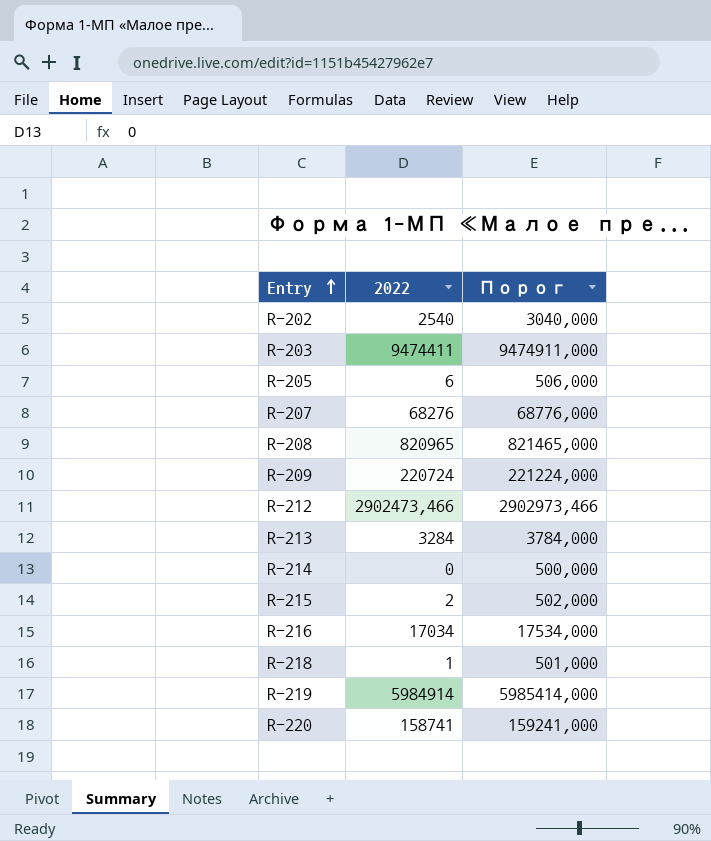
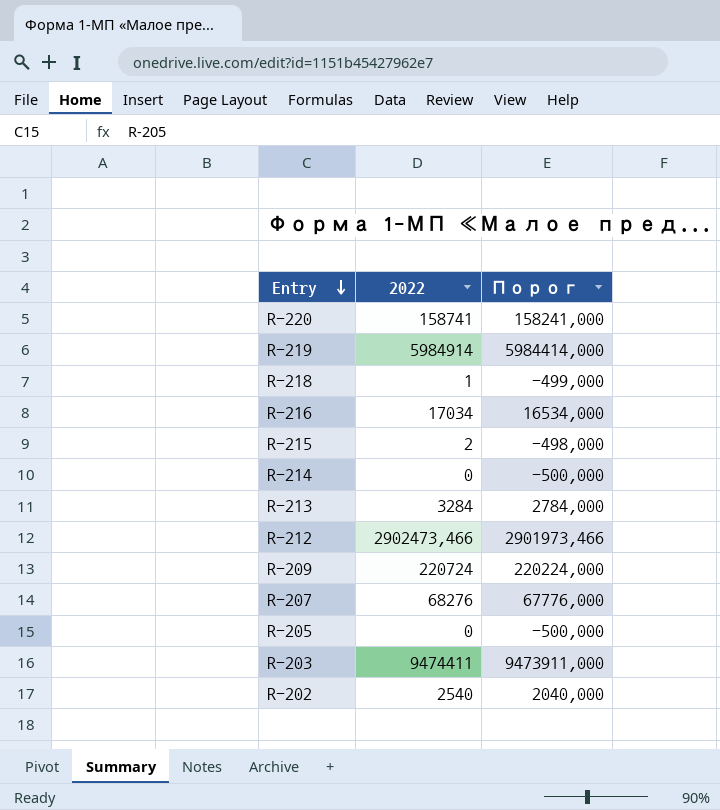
row order: Entry ascending -> Entry descending
column Порог | formula: [2022] + 500 -> [2022] - 500
row R-208: 820965 | 821465,000 -> none
R-205 | 2022: 6 -> 0

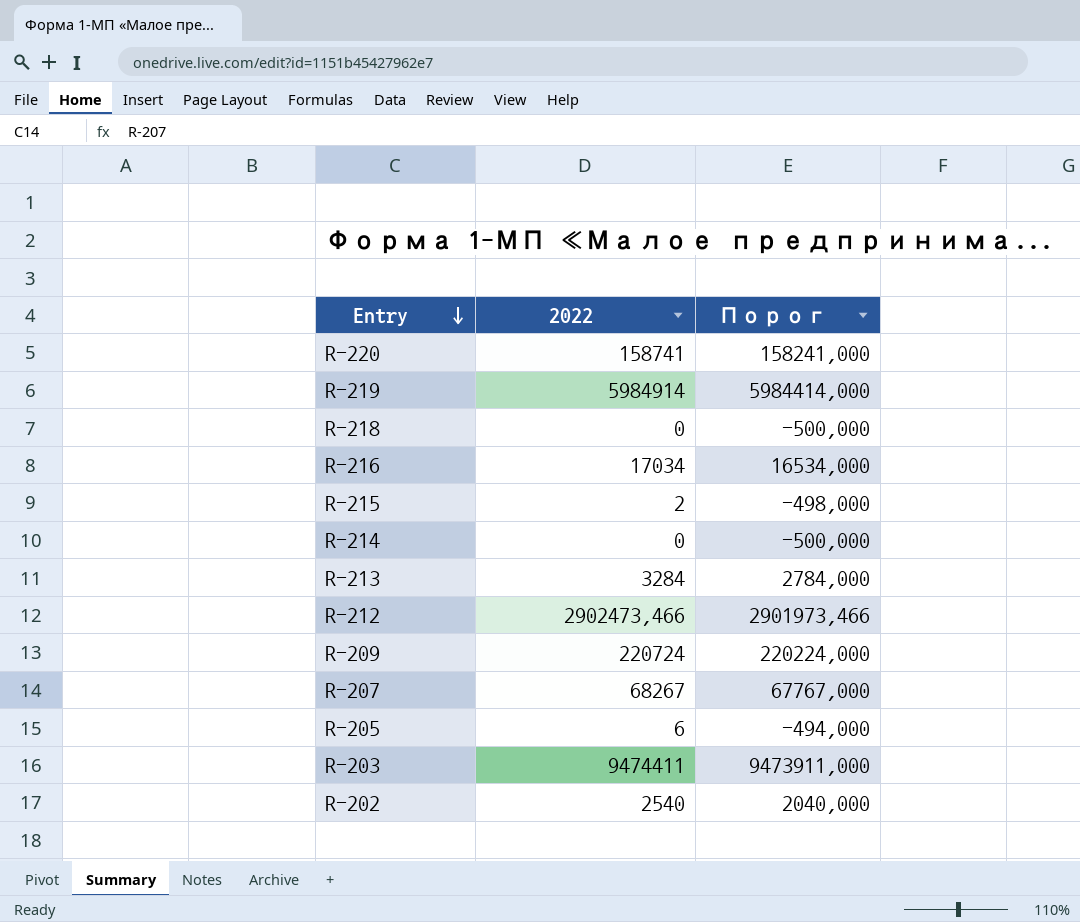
R-218 | 2022: 1 -> 0
R-218 | Порог: -499,000 -> -500,000
R-207 | 2022: 68276 -> 68267
R-207 | Порог: 67776,000 -> 67767,000
R-205 | 2022: 0 -> 6
R-205 | Порог: -500,000 -> -494,000

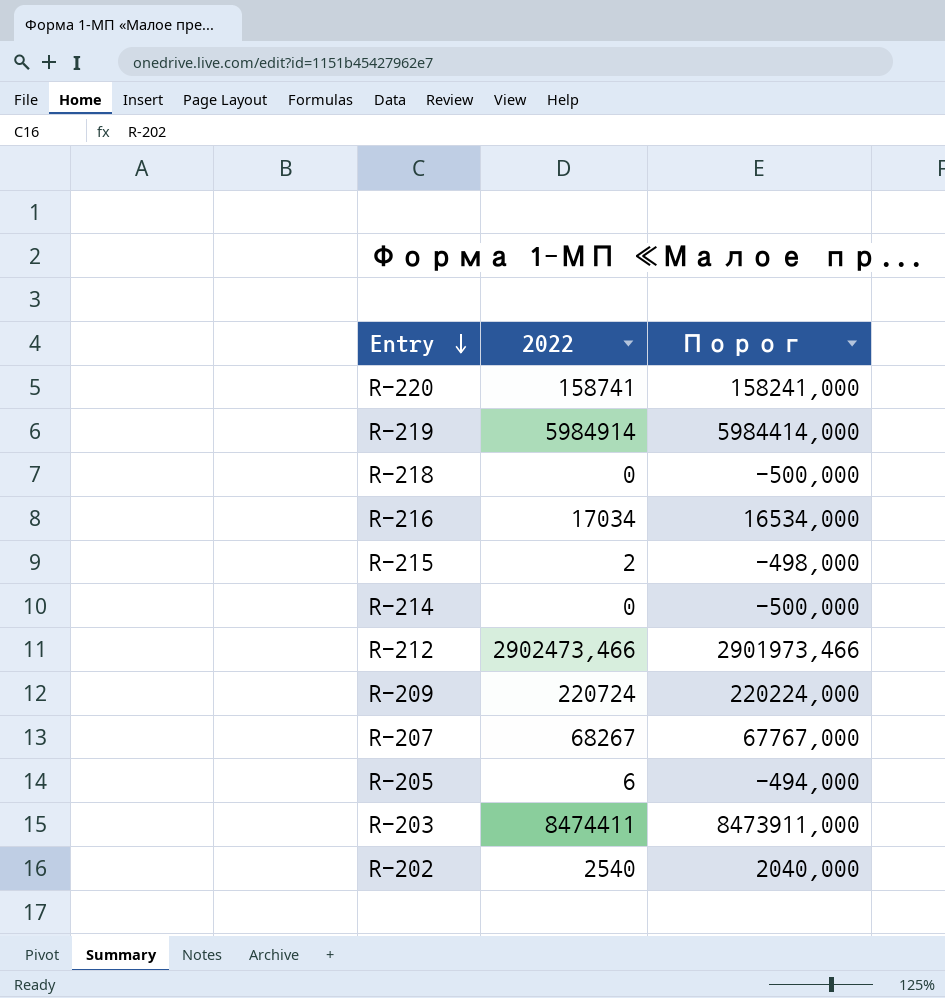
row R-213: 3284 | 2784,000 -> none
R-203 | 2022: 9474411 -> 8474411
R-203 | Порог: 9473911,000 -> 8473911,000

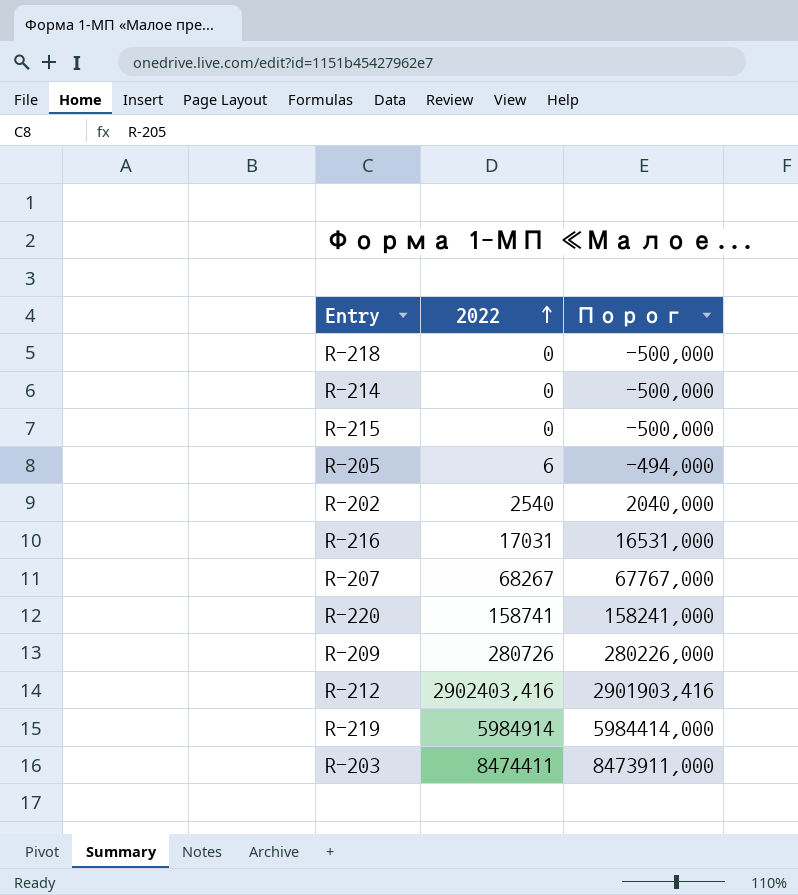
row order: Entry descending -> 2022 ascending
R-215 | 2022: 2 -> 0
R-215 | Порог: -498,000 -> -500,000
R-216 | 2022: 17034 -> 17031
R-216 | Порог: 16534,000 -> 16531,000
R-209 | 2022: 220724 -> 280726
R-209 | Порог: 220224,000 -> 280226,000
R-212 | 2022: 2902473,466 -> 2902403,416
R-212 | Порог: 2901973,466 -> 2901903,416

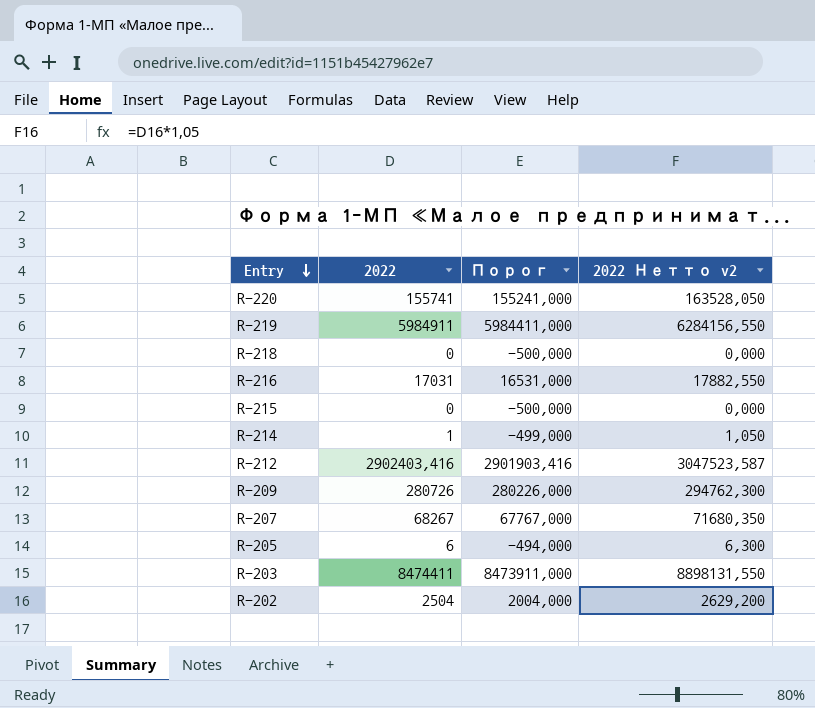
row order: 2022 ascending -> Entry descending
column 2022 Нетто v2 | formula: none -> [2022] * 1,05
R-220 | 2022: 158741 -> 155741
R-220 | Порог: 158241,000 -> 155241,000
R-219 | 2022: 5984914 -> 5984911
R-219 | Порог: 5984414,000 -> 5984411,000
R-214 | 2022: 0 -> 1
R-214 | Порог: -500,000 -> -499,000
R-202 | 2022: 2540 -> 2504
R-202 | Порог: 2040,000 -> 2004,000

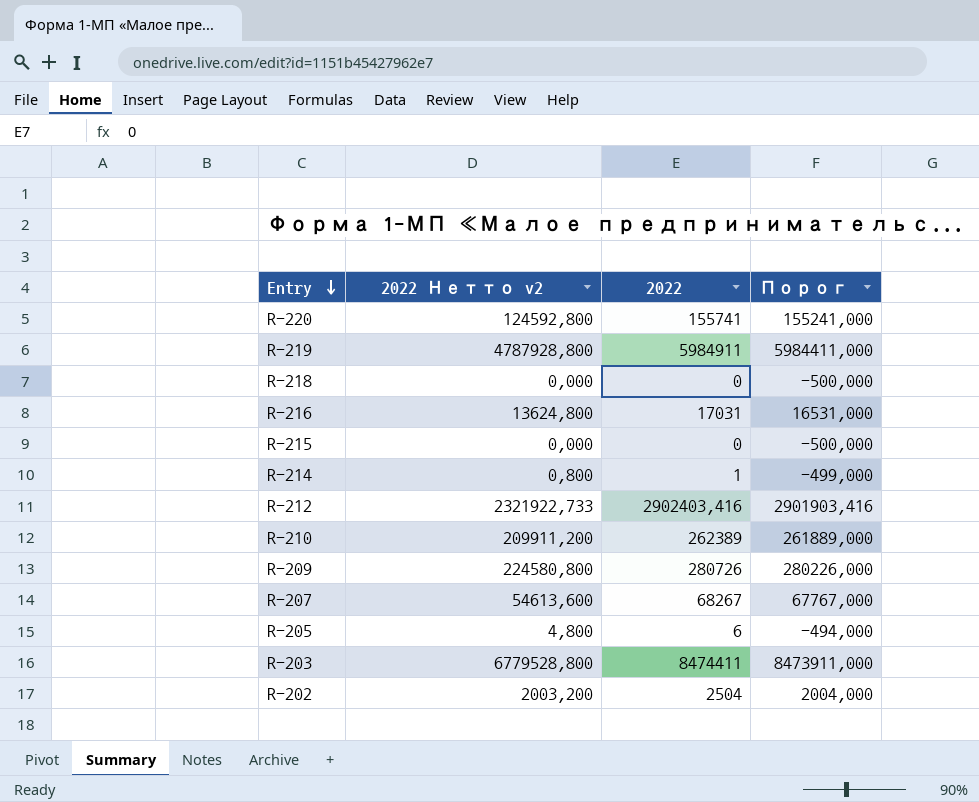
column 2022 Нетто v2 | formula: [2022] * 1,05 -> [2022] * 0,8
column 2022 Нетто v2 | position: 4 -> 2
row R-210: none -> 209911,200 | 262389 | 261889,000

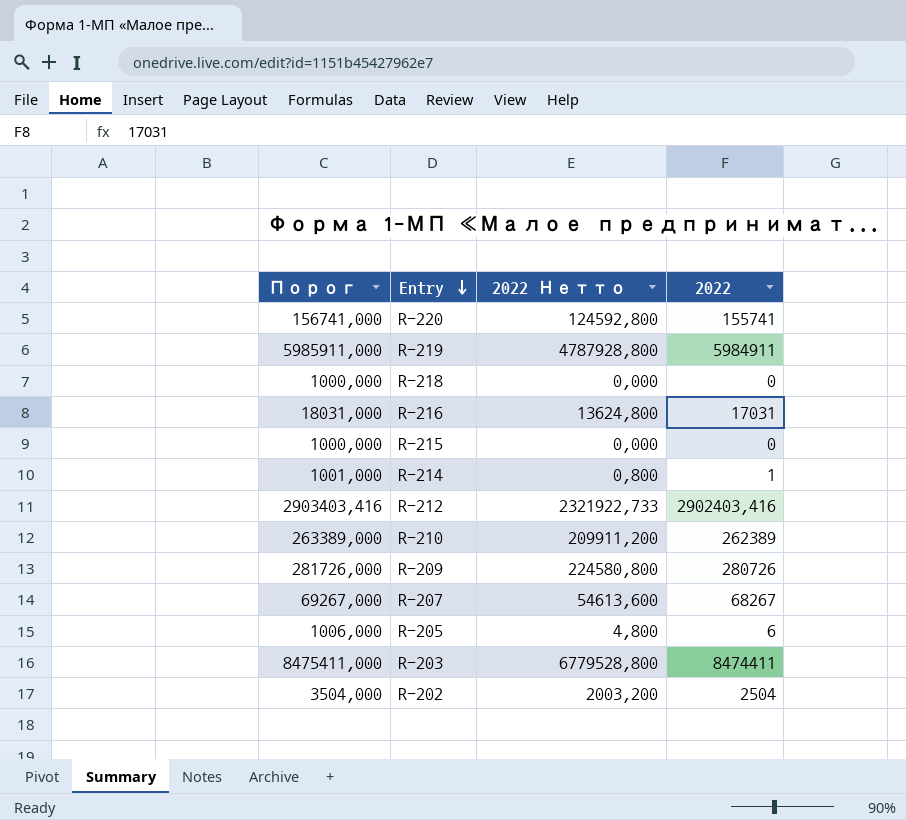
column Порог | formula: [2022] - 500 -> [2022] + 1000
column Порог | position: 4 -> 1
column name: 2022 Нетто v2 -> 2022 Нетто

